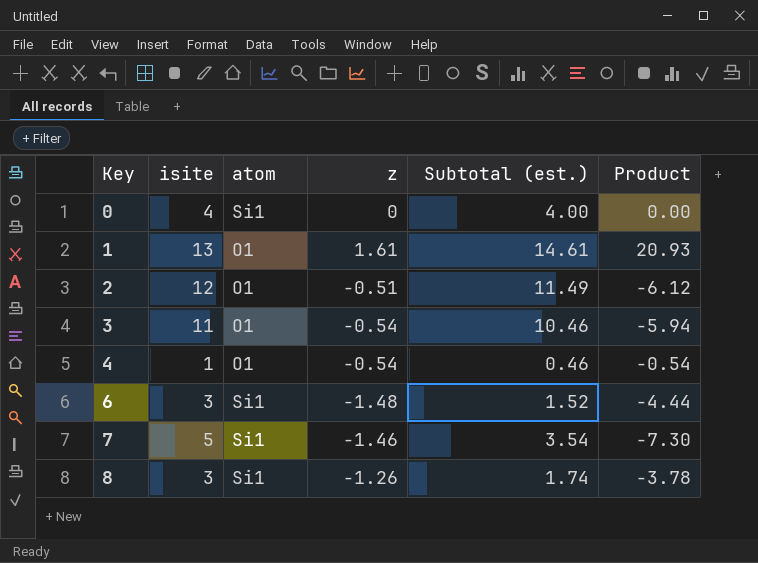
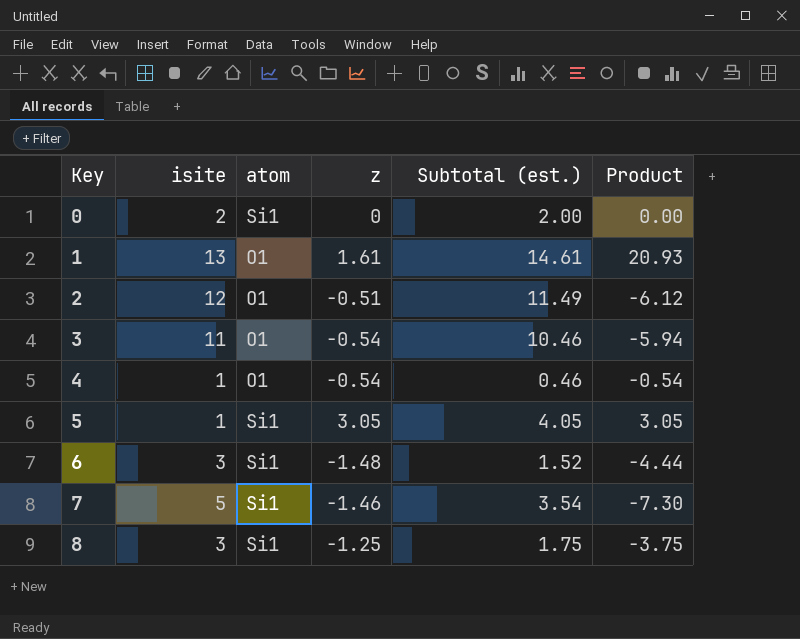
0 | isite: 4 -> 2
0 | Subtotal (est.): 4.00 -> 2.00
row 5: none -> 1 | Si1 | 3.05 | 4.05 | 3.05
8 | z: -1.26 -> -1.25
8 | Subtotal (est.): 1.74 -> 1.75
8 | Product: -3.78 -> -3.75

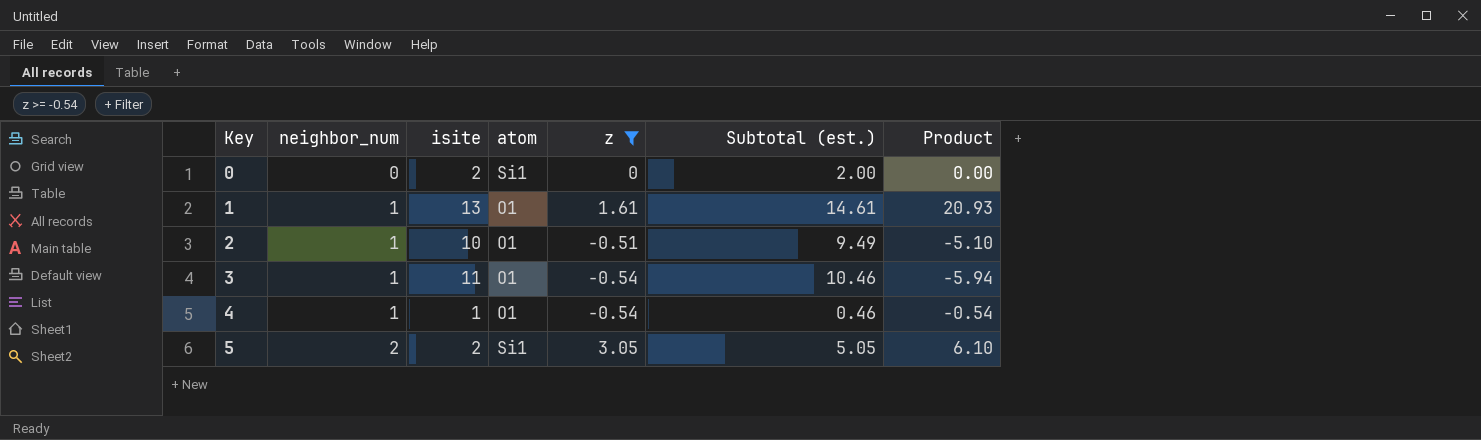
filter: none -> z >= -0.54
column neighbor_num | position: none -> 2
2 | isite: 12 -> 10
2 | Subtotal (est.): 11.49 -> 9.49
2 | Product: -6.12 -> -5.10
5 | isite: 1 -> 2
5 | Subtotal (est.): 4.05 -> 5.05
5 | Product: 3.05 -> 6.10

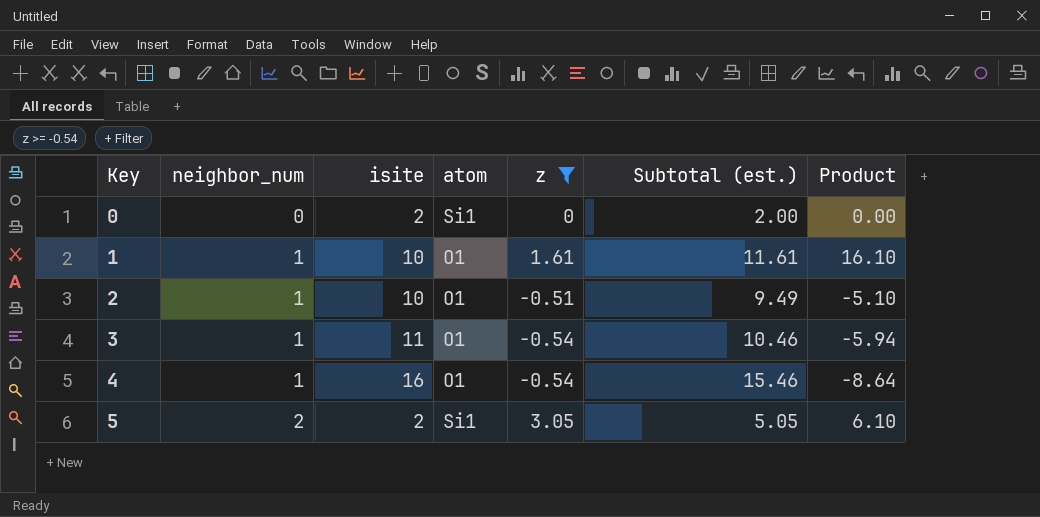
1 | isite: 13 -> 10
1 | Subtotal (est.): 14.61 -> 11.61
1 | Product: 20.93 -> 16.10
4 | isite: 1 -> 16
4 | Subtotal (est.): 0.46 -> 15.46
4 | Product: -0.54 -> -8.64

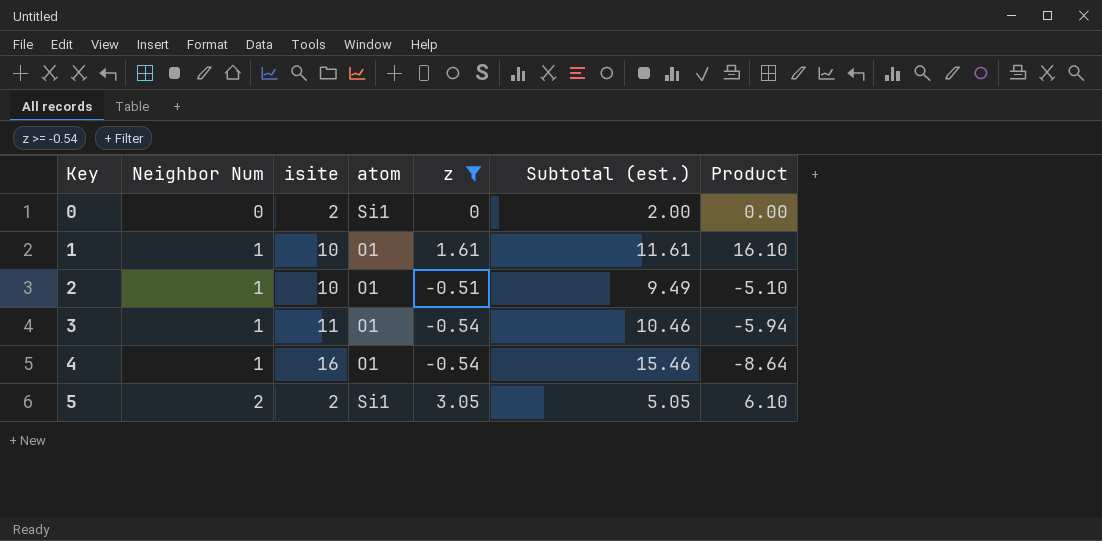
column name: neighbor_num -> Neighbor Num

